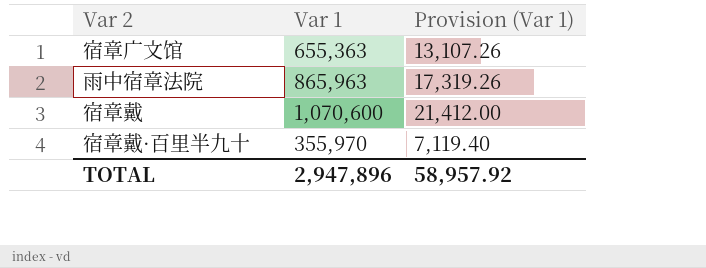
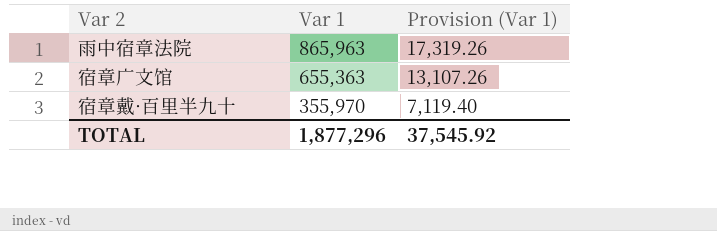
row order: none -> Var 1 descending
row 宿章戴: 1,070,600 | 21,412.00 -> none
TOTAL | Var 1: 2,947,896 -> 1,877,296
TOTAL | Provision (Var 1): 58,957.92 -> 37,545.92

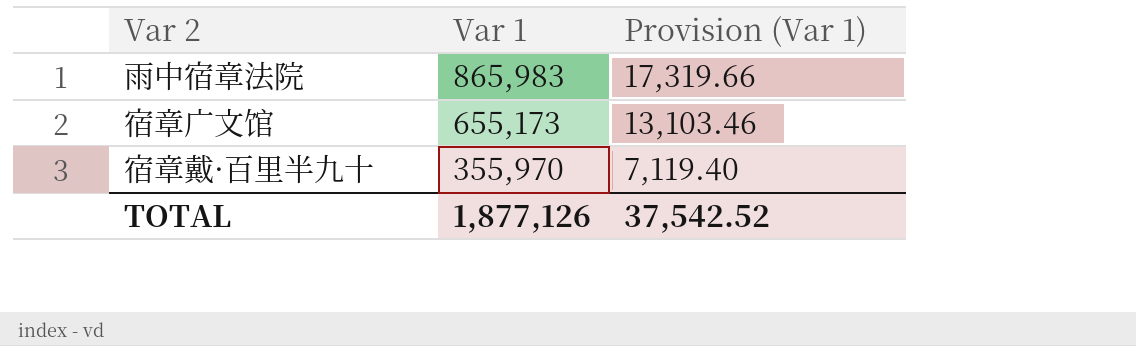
雨中宿章法院 | Var 1: 865,963 -> 865,983
雨中宿章法院 | Provision (Var 1): 17,319.26 -> 17,319.66
宿章广文馆 | Var 1: 655,363 -> 655,173
宿章广文馆 | Provision (Var 1): 13,107.26 -> 13,103.46
TOTAL | Var 1: 1,877,296 -> 1,877,126
TOTAL | Provision (Var 1): 37,545.92 -> 37,542.52

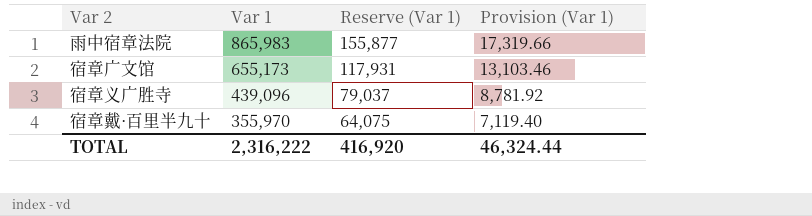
column Reserve (Var 1) | formula: none -> [Var 1] * 0.18
row 宿章义广胜寺: none -> 439,096 | 79,037 | 8,781.92
TOTAL | Var 1: 1,877,126 -> 2,316,222
TOTAL | Provision (Var 1): 37,542.52 -> 46,324.44

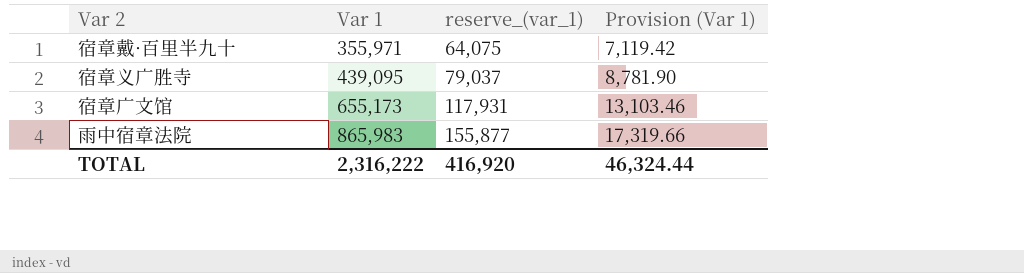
row order: Var 1 descending -> Var 1 ascending
column name: Reserve (Var 1) -> reserve_(var_1)
宿章戴·百里半九十 | Var 1: 355,970 -> 355,971
宿章戴·百里半九十 | Provision (Var 1): 7,119.40 -> 7,119.42
宿章义广胜寺 | Var 1: 439,096 -> 439,095
宿章义广胜寺 | Provision (Var 1): 8,781.92 -> 8,781.90

